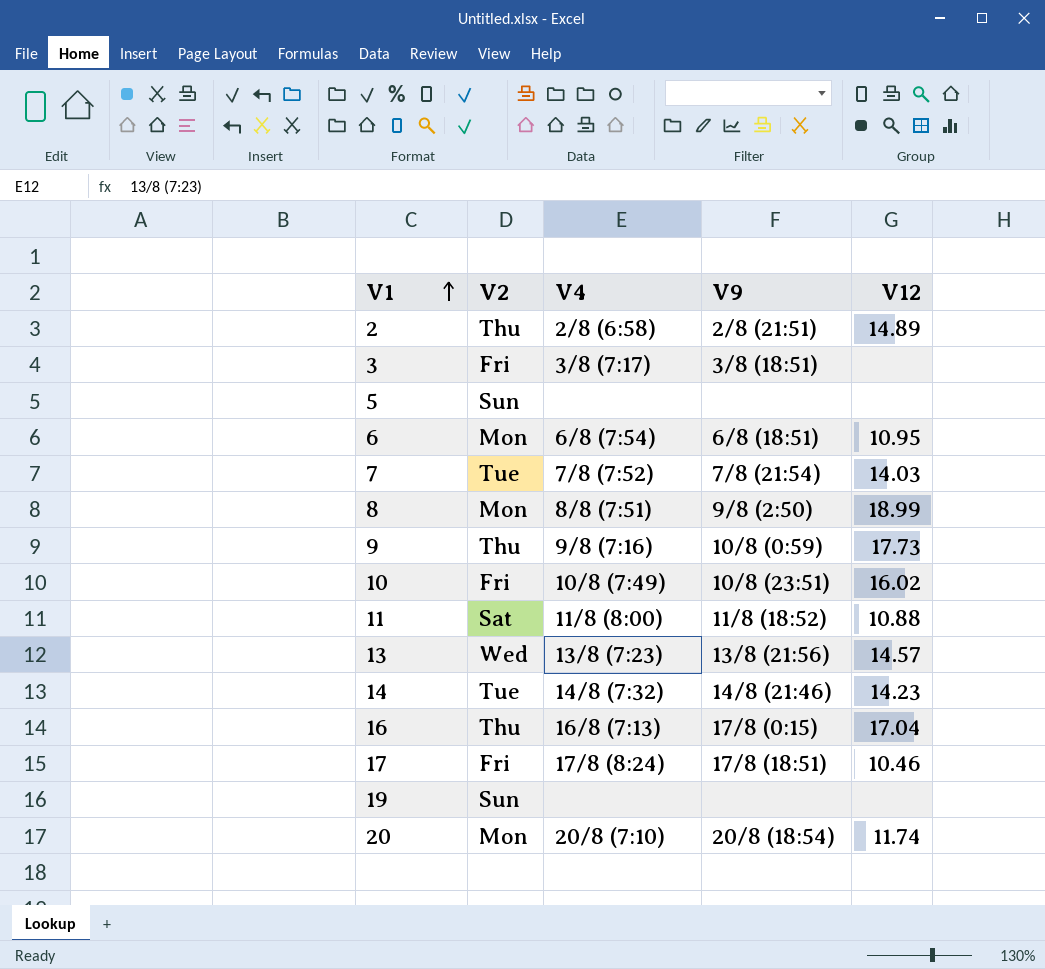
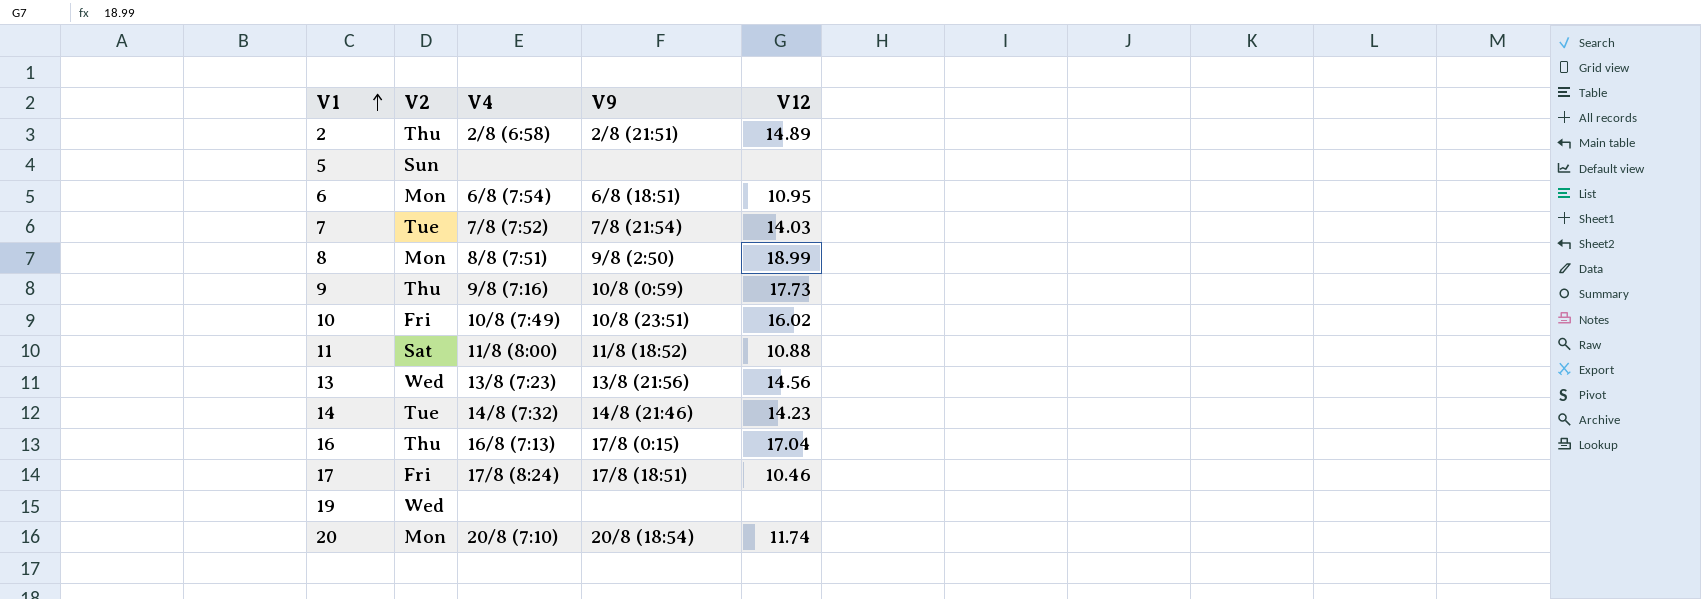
row 3: Fri | 3/8 (7:17) | 3/8 (18:51) | none -> none
13 | V12: 14.57 -> 14.56
19 | V2: Sun -> Wed

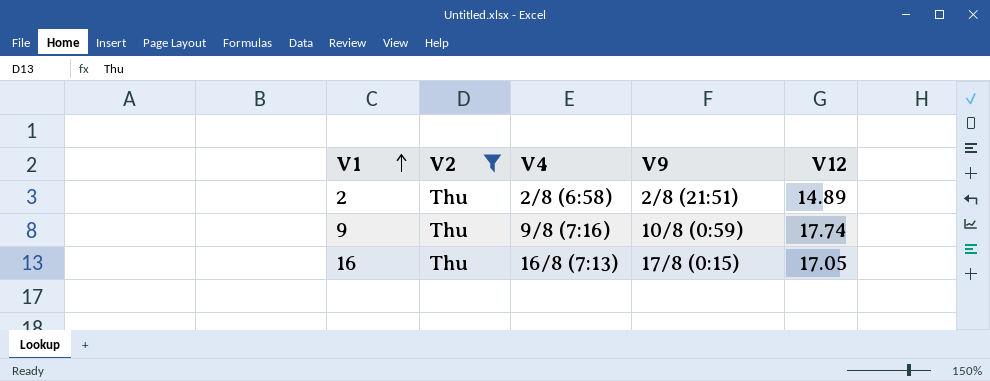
filter: none -> V2 = Thu
9 | V12: 17.73 -> 17.74
16 | V12: 17.04 -> 17.05

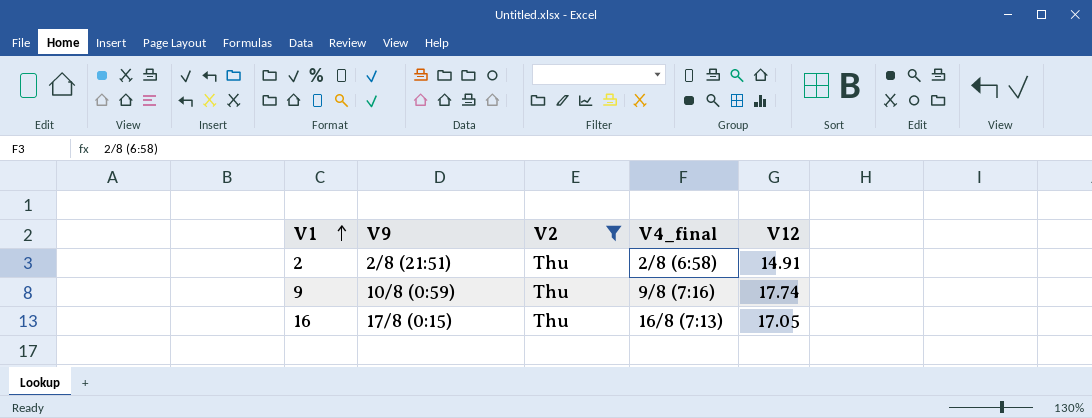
column V9 | position: 4 -> 2
column name: V4 -> V4_final
2 | V12: 14.89 -> 14.91

